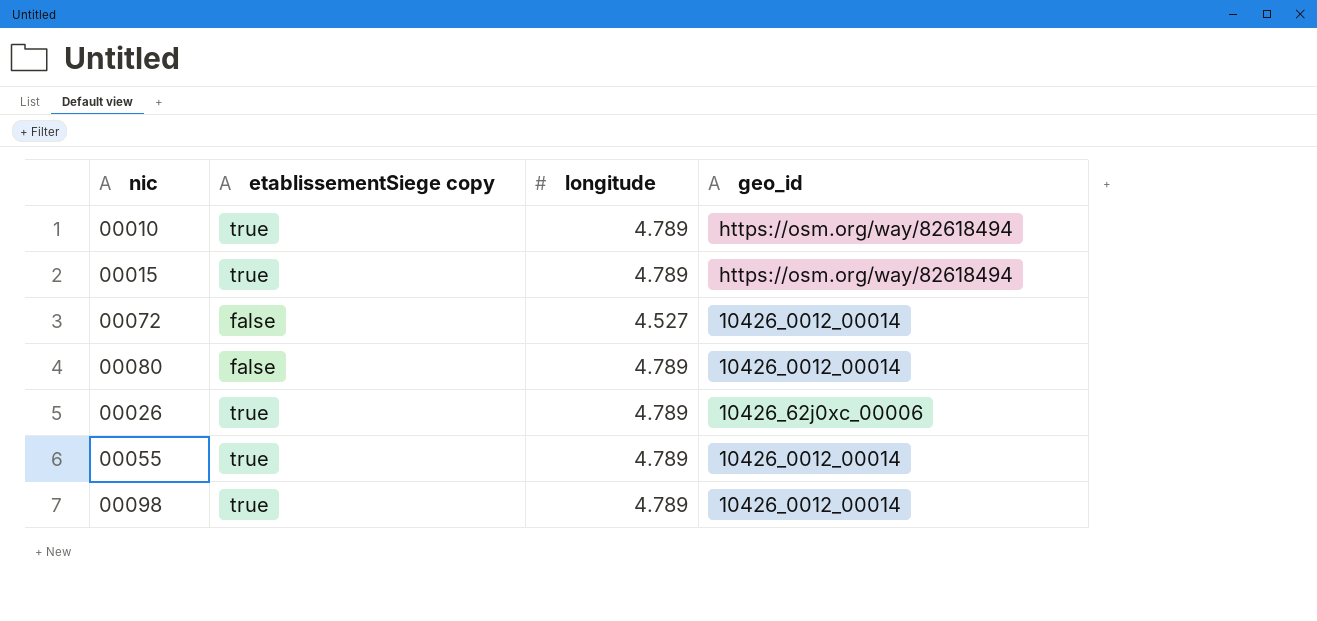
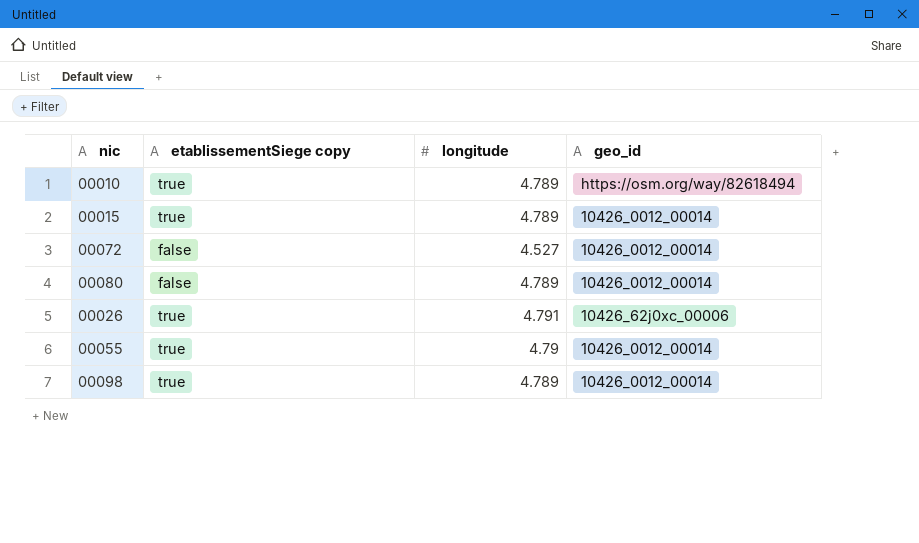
00015 | geo_id: https://osm.org/way/82618494 -> 10426_0012_00014
00026 | longitude: 4.789 -> 4.791
00055 | longitude: 4.789 -> 4.79

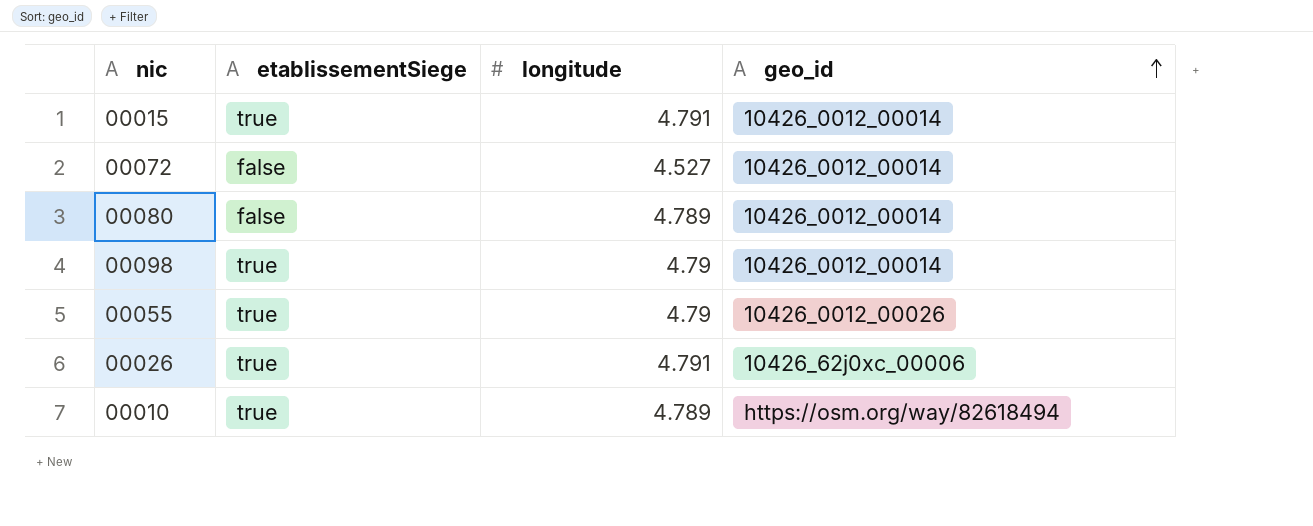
row order: none -> geo_id ascending
column name: etablissementSiege copy -> etablissementSiege
00015 | longitude: 4.789 -> 4.791
00098 | longitude: 4.789 -> 4.79
00055 | geo_id: 10426_0012_00014 -> 10426_0012_00026

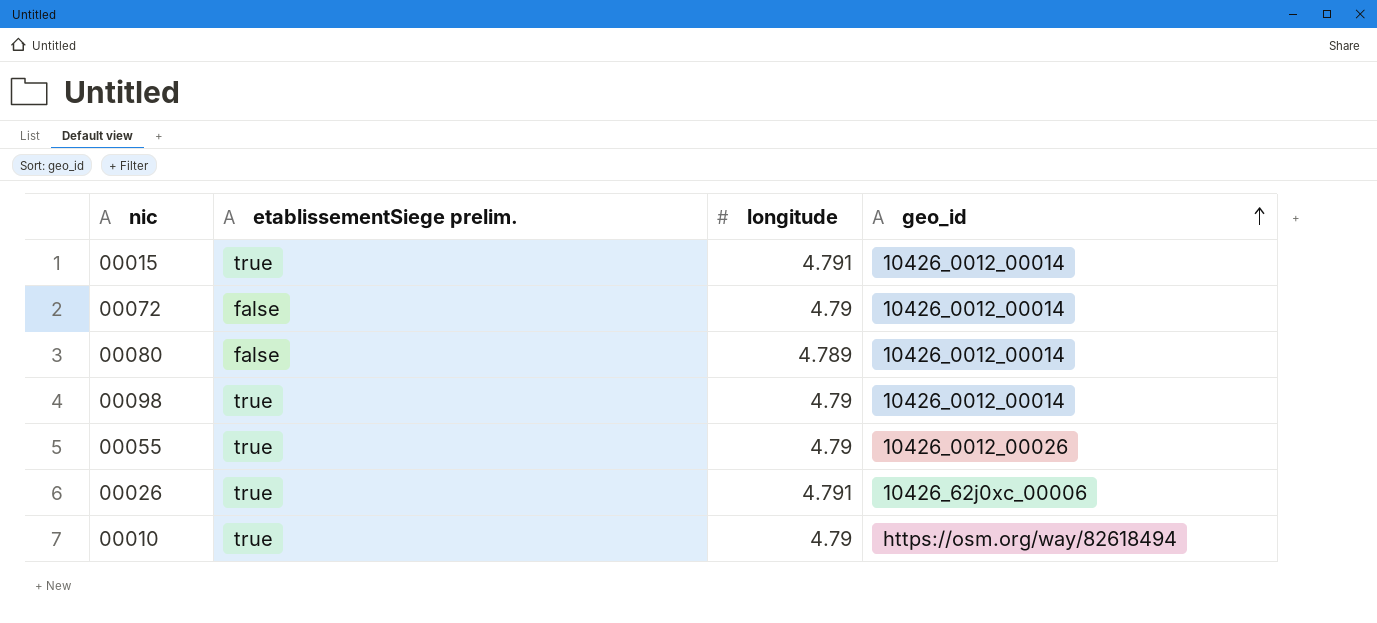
column name: etablissementSiege -> etablissementSiege prelim.
00072 | longitude: 4.527 -> 4.79
00010 | longitude: 4.789 -> 4.79

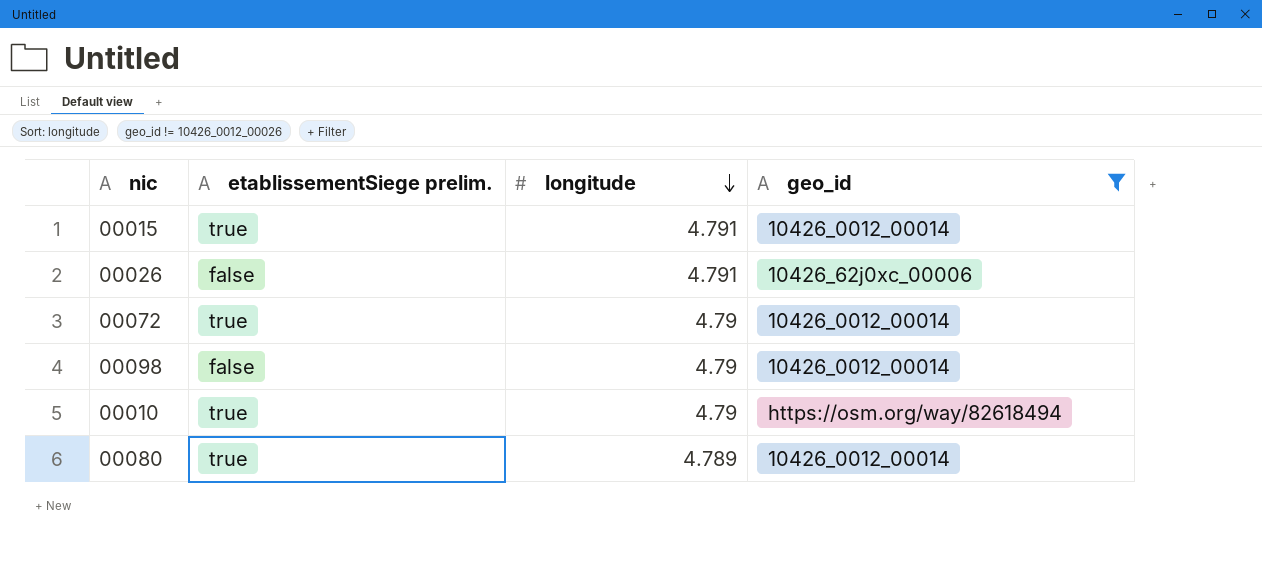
filter: none -> geo_id != 10426_0012_00026
row order: geo_id ascending -> longitude descending
00026 | etablissementSiege prelim.: true -> false
00072 | etablissementSiege prelim.: false -> true
00098 | etablissementSiege prelim.: true -> false
00080 | etablissementSiege prelim.: false -> true

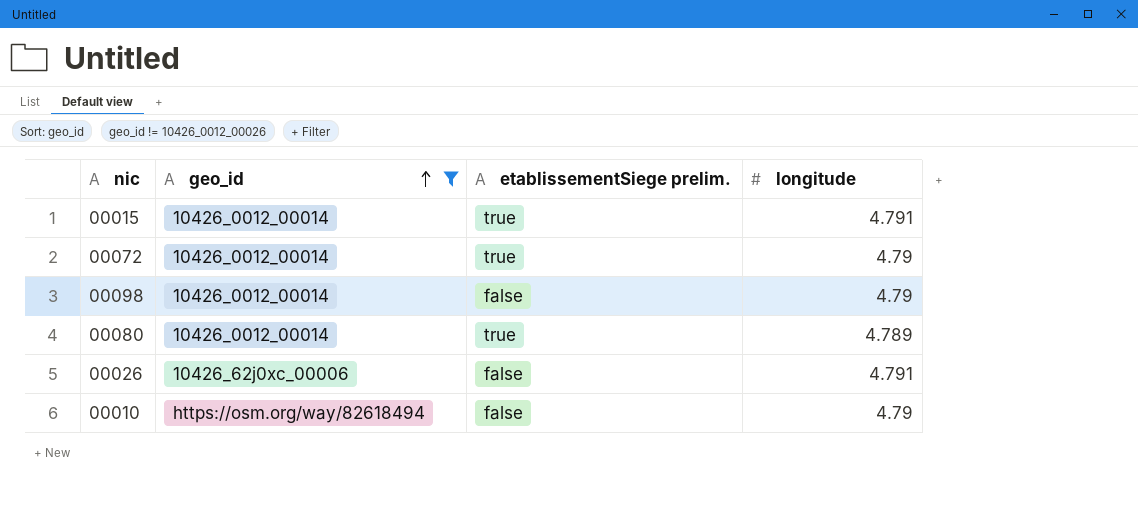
row order: longitude descending -> geo_id ascending
column geo_id | position: 4 -> 2
00010 | etablissementSiege prelim.: true -> false

